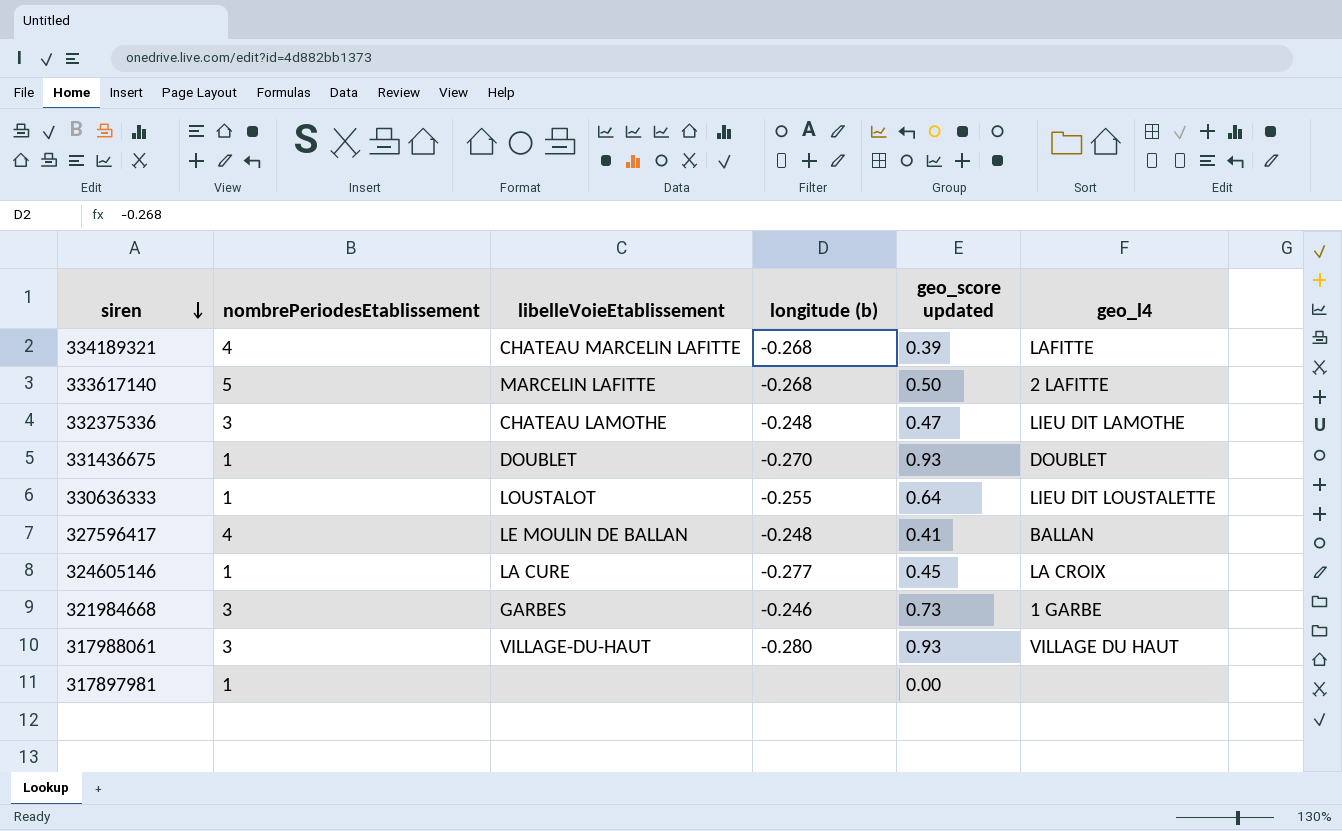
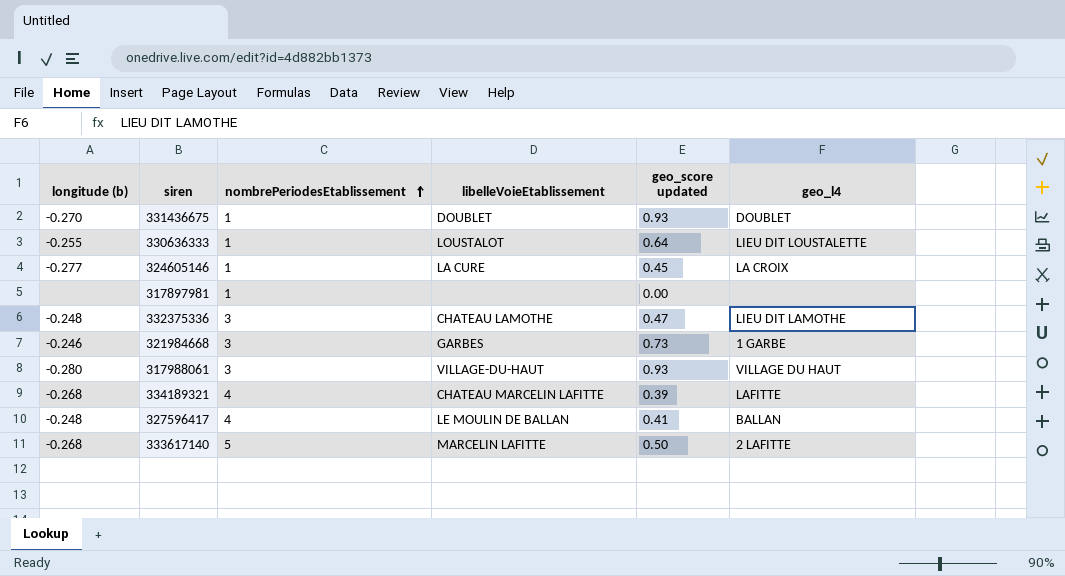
row order: siren descending -> nombrePeriodesEtablissement ascending
column longitude (b) | position: 4 -> 1

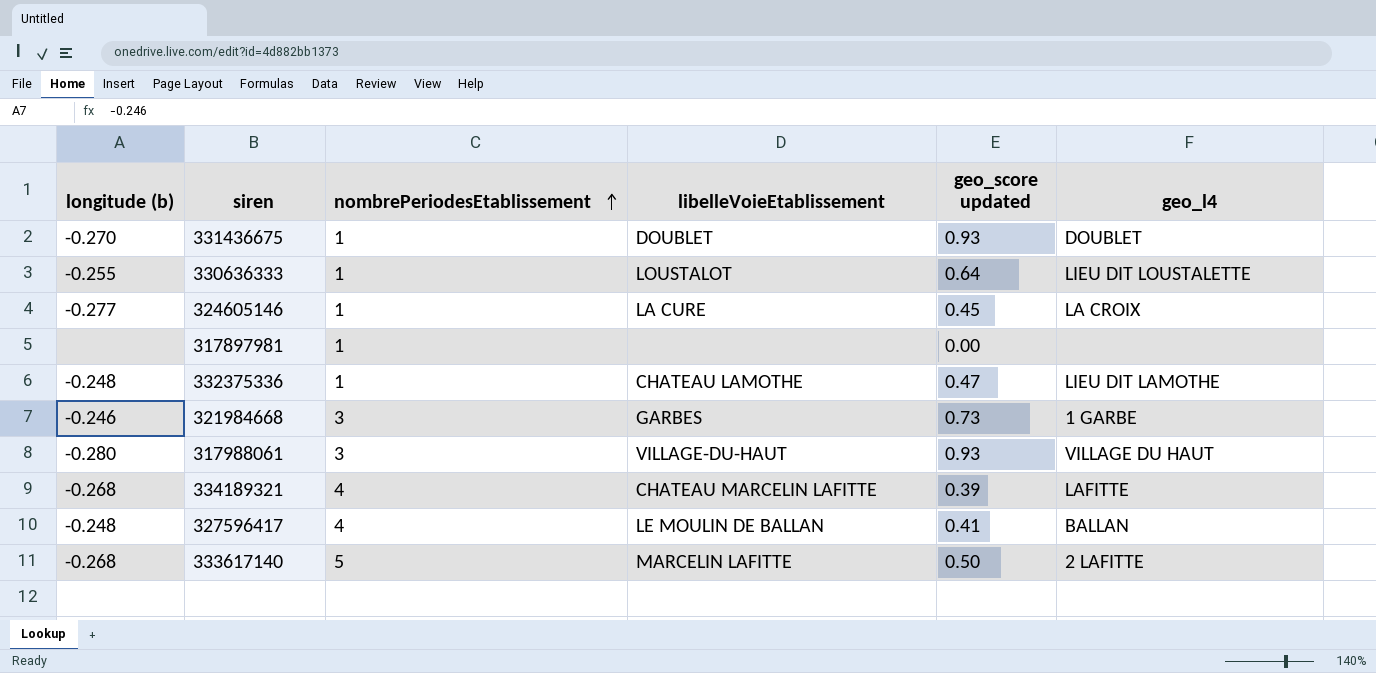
332375336 | nombrePeriodesEtablissement: 3 -> 1

